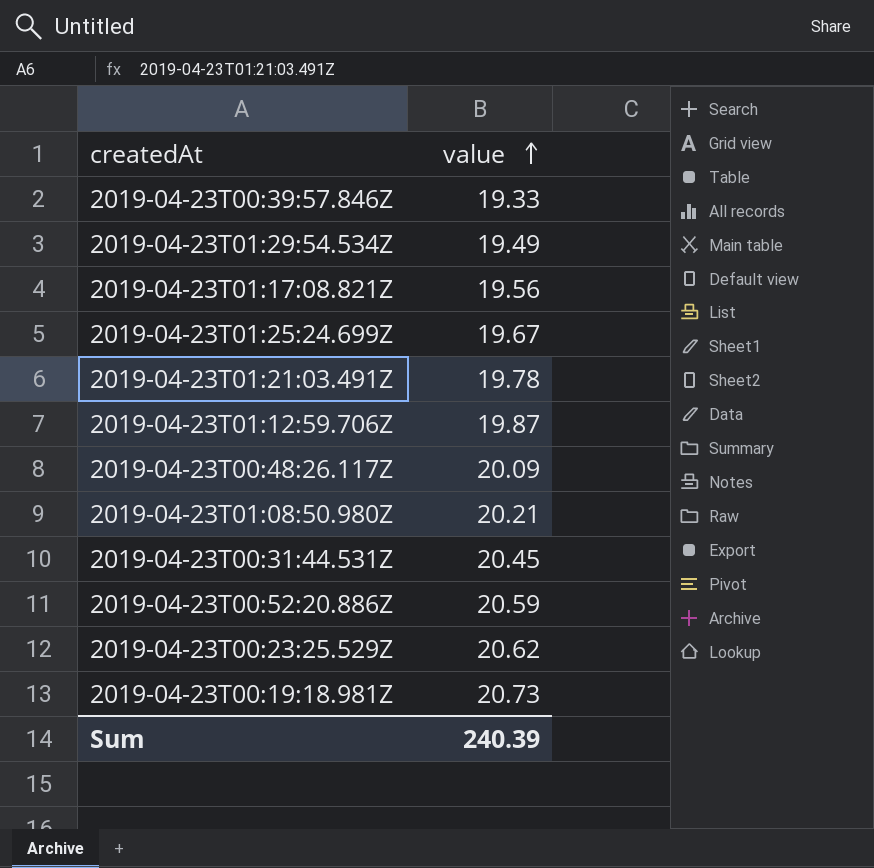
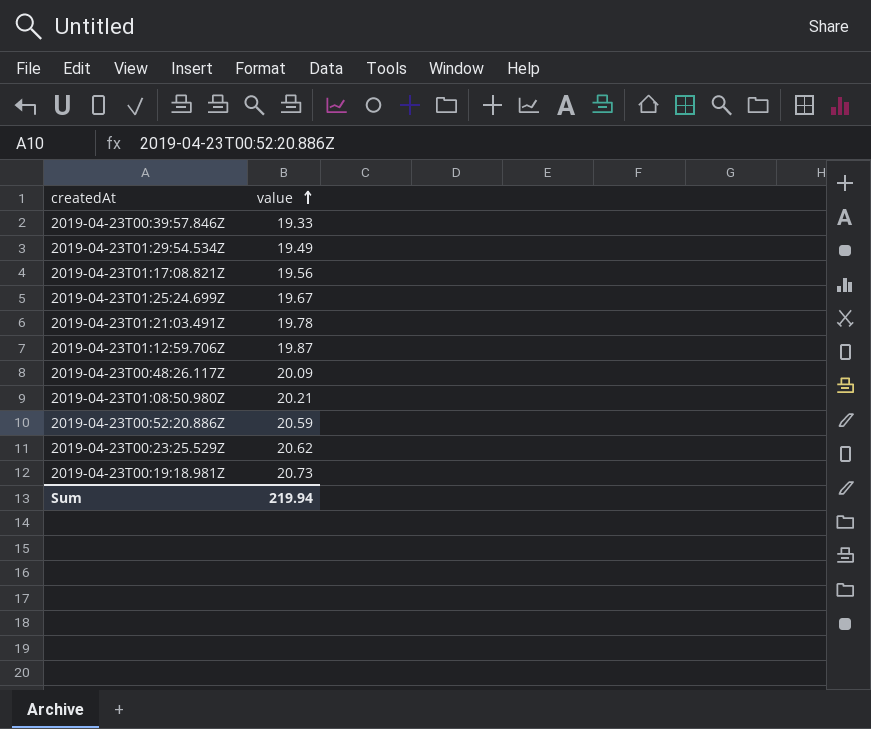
row 2019-04-23T00:31:44.531Z: 20.45 -> none
Sum | value: 240.39 -> 219.94

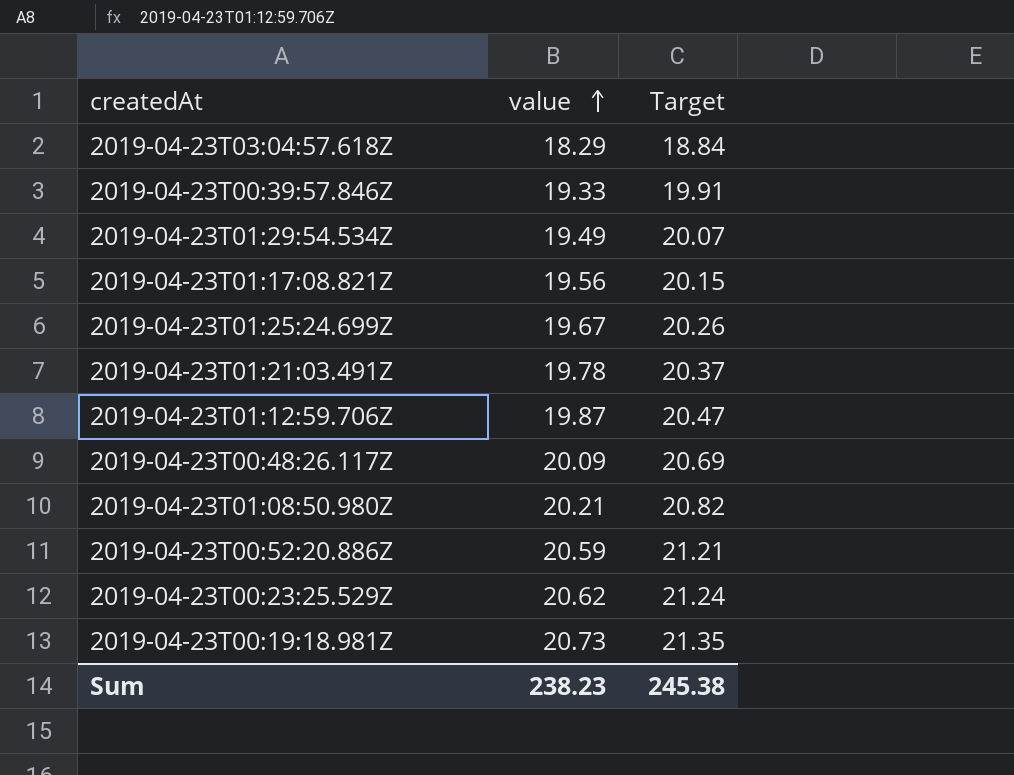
column Target | formula: none -> [value] * 1.03
row 2019-04-23T03:04:57.618Z: none -> 18.29 | 18.84
Sum | value: 219.94 -> 238.23

